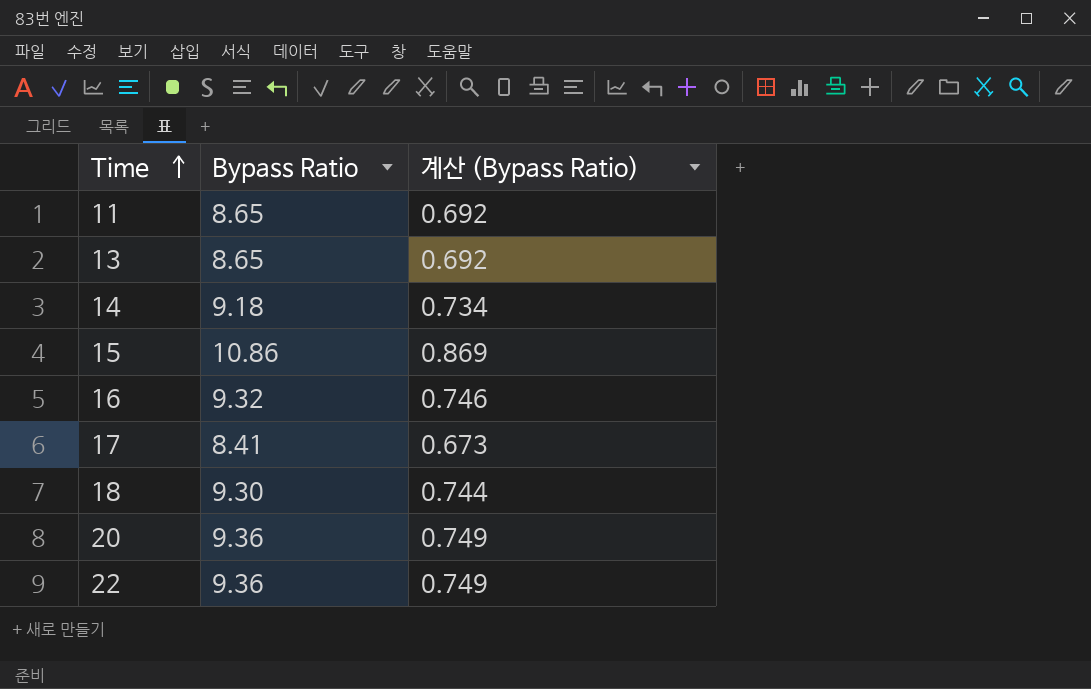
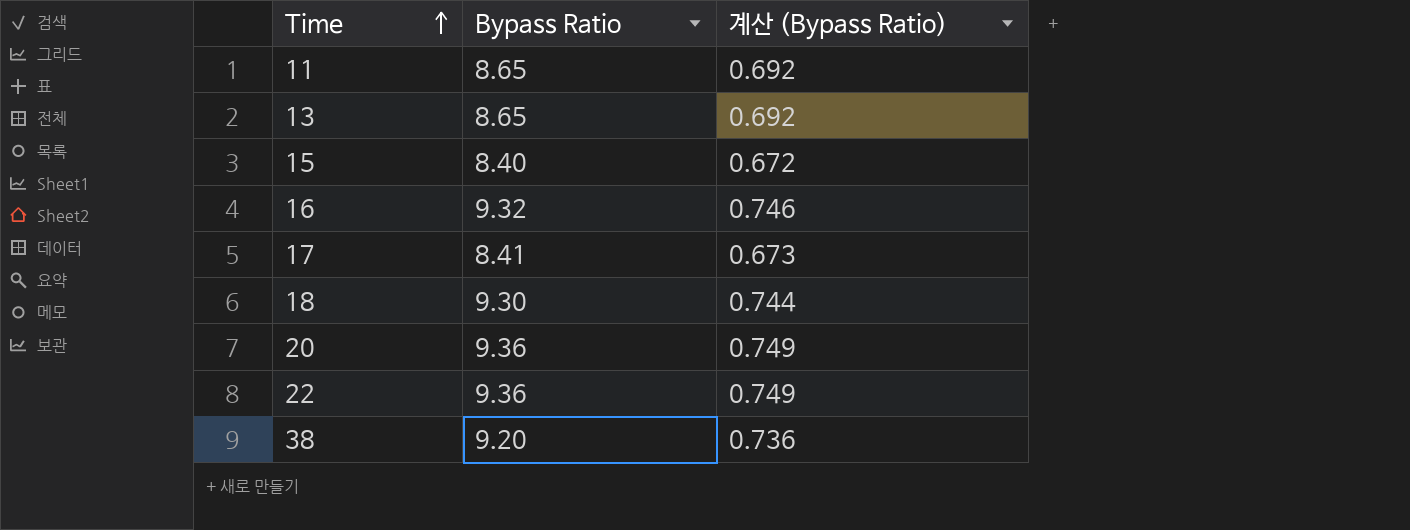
row 14: 9.18 | 0.734 -> none
15 | Bypass Ratio: 10.86 -> 8.40
15 | 계산 (Bypass Ratio): 0.869 -> 0.672
row 38: none -> 9.20 | 0.736

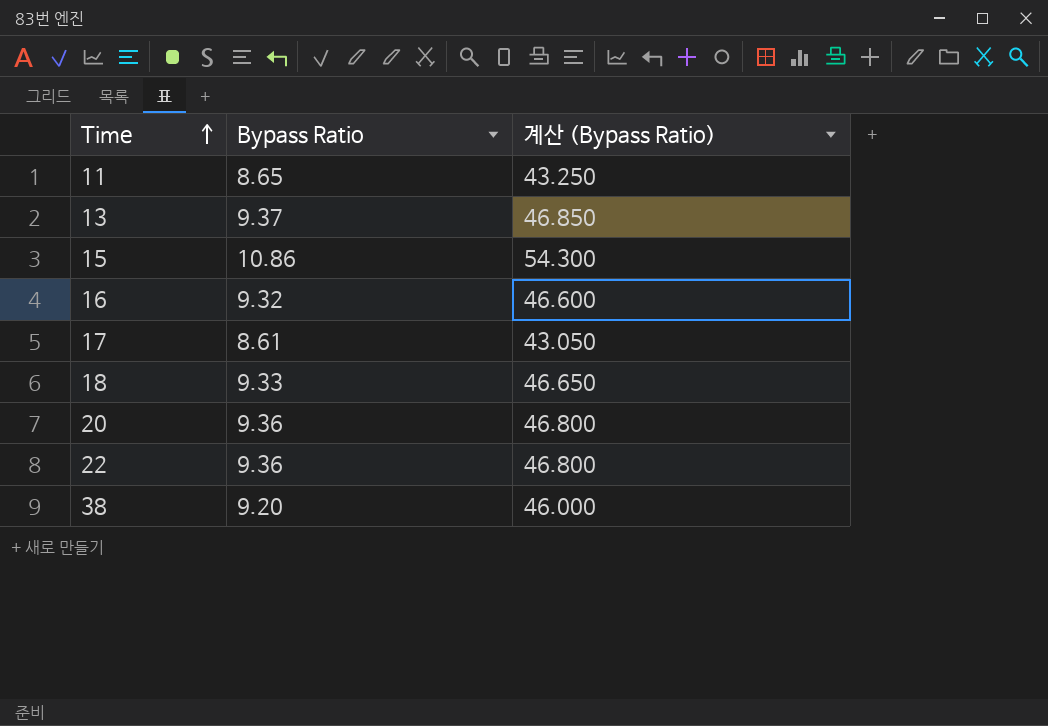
column 계산 (Bypass Ratio) | formula: [Bypass Ratio] * 0.08 -> [Bypass Ratio] * 5
13 | Bypass Ratio: 8.65 -> 9.37
15 | Bypass Ratio: 8.40 -> 10.86
17 | Bypass Ratio: 8.41 -> 8.61
18 | Bypass Ratio: 9.30 -> 9.33

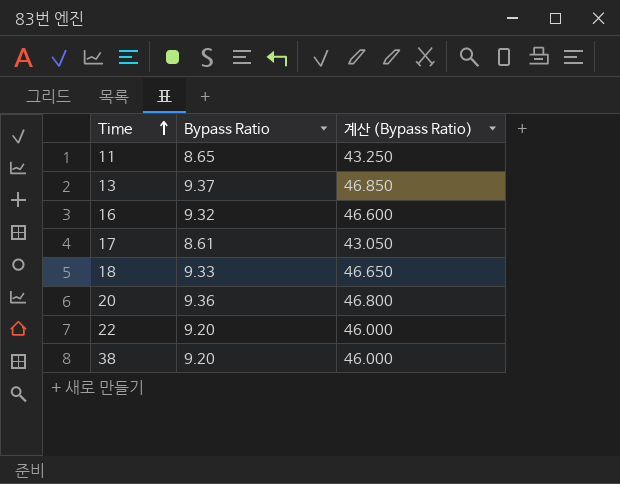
row 15: 10.86 | 54.300 -> none
22 | Bypass Ratio: 9.36 -> 9.20
22 | 계산 (Bypass Ratio): 46.800 -> 46.000

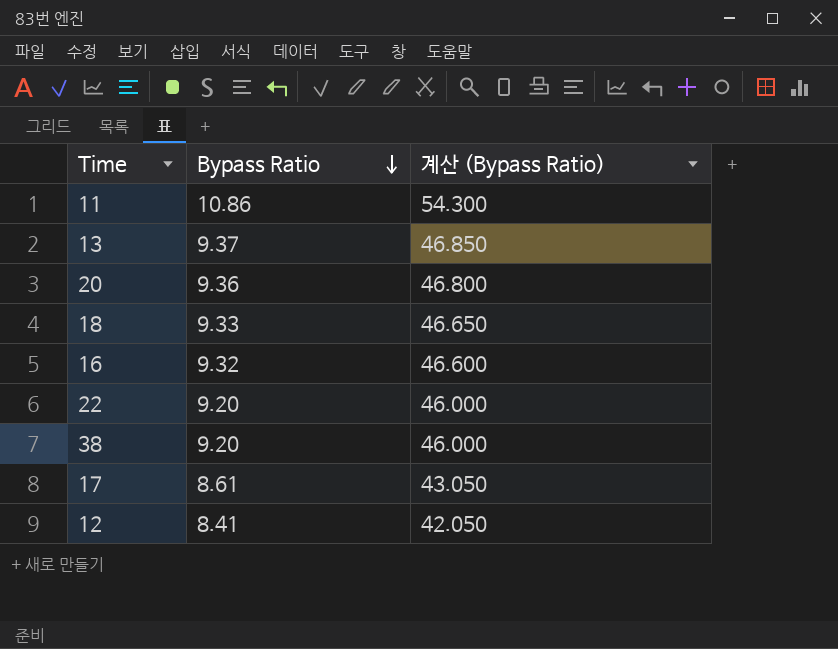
row order: Time ascending -> Bypass Ratio descending
11 | Bypass Ratio: 8.65 -> 10.86
11 | 계산 (Bypass Ratio): 43.250 -> 54.300
row 12: none -> 8.41 | 42.050

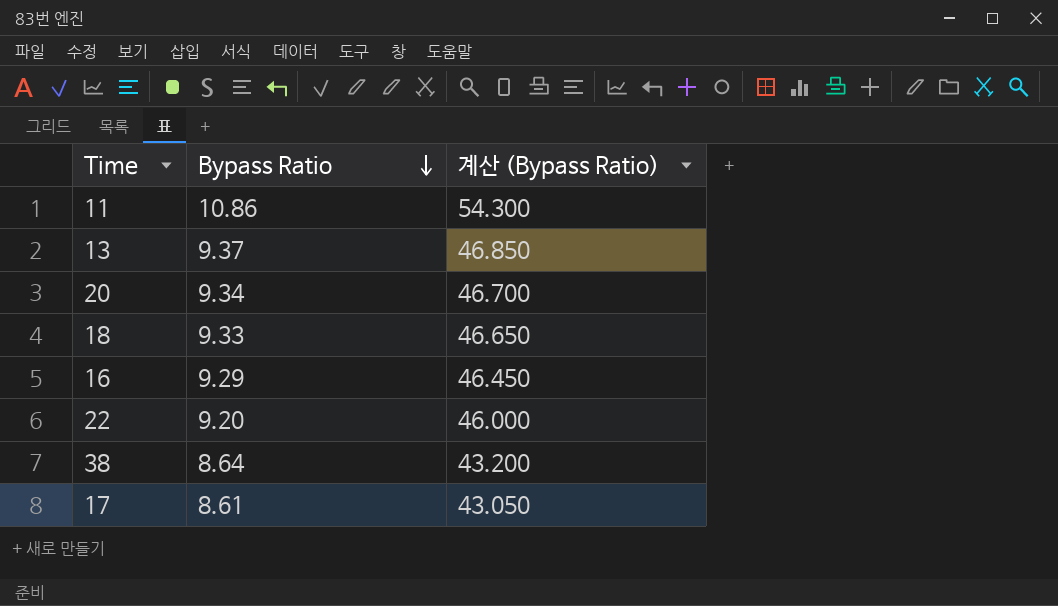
row 12: 8.41 | 42.050 -> none
20 | Bypass Ratio: 9.36 -> 9.34
20 | 계산 (Bypass Ratio): 46.800 -> 46.700
16 | Bypass Ratio: 9.32 -> 9.29
16 | 계산 (Bypass Ratio): 46.600 -> 46.450
38 | Bypass Ratio: 9.20 -> 8.64
38 | 계산 (Bypass Ratio): 46.000 -> 43.200

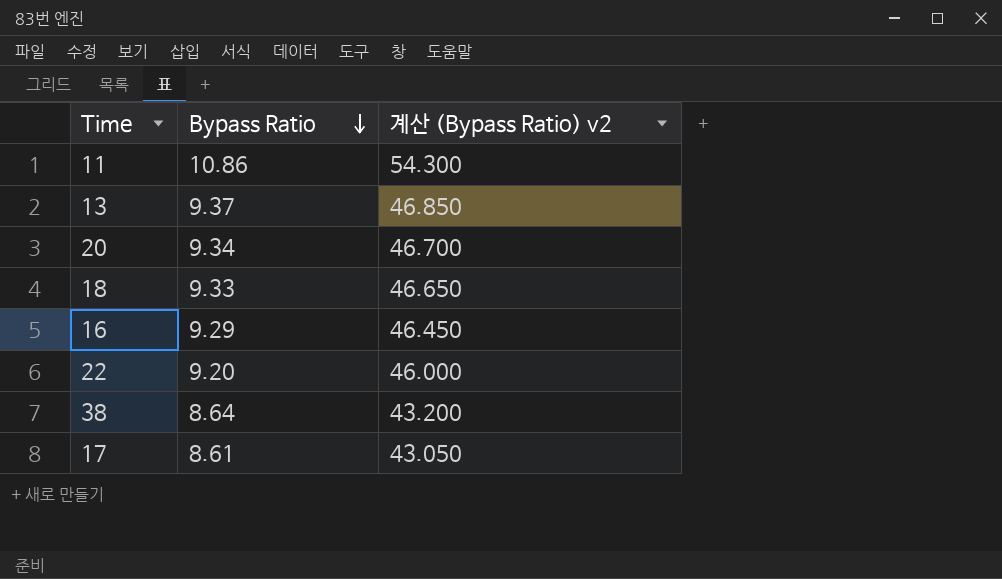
column name: 계산 (Bypass Ratio) -> 계산 (Bypass Ratio) v2

